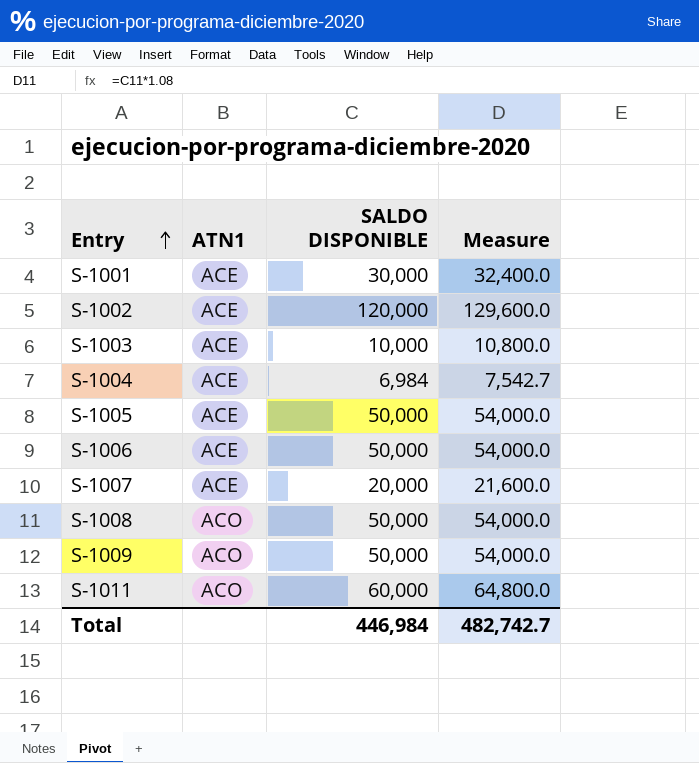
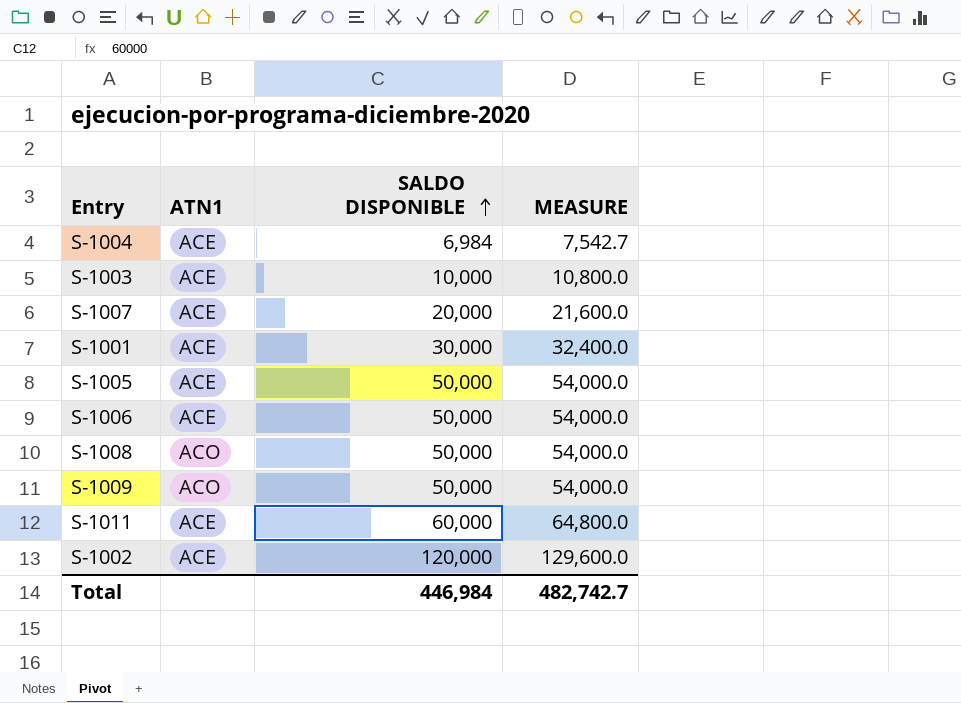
row order: Entry ascending -> SALDO DISPONIBLE ascending
column name: Measure -> MEASURE
S-1011 | ATN1: ACO -> ACE

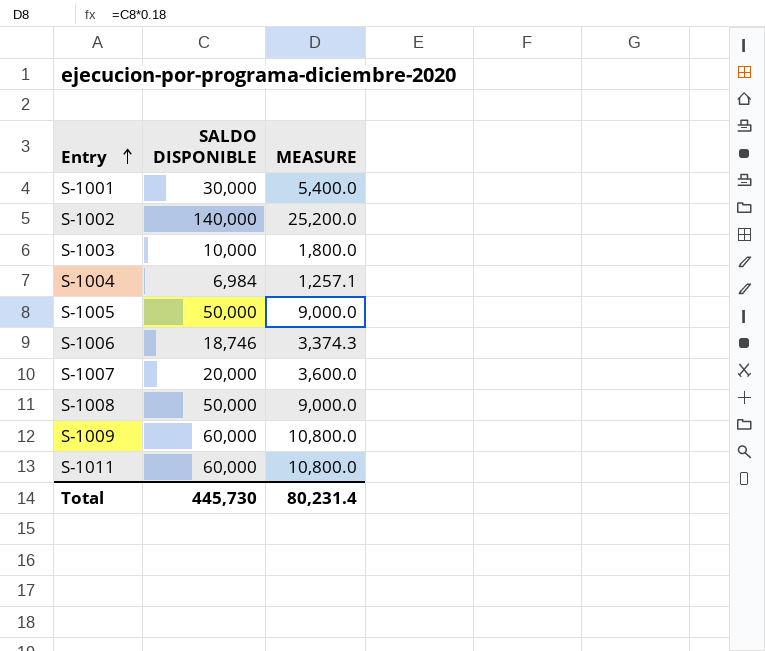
row order: SALDO DISPONIBLE ascending -> Entry ascending
column ATN1 | position: 2 -> none
column MEASURE | formula: [SALDO DISPONIBLE] * 1.08 -> [SALDO DISPONIBLE] * 0.18
S-1002 | SALDO DISPONIBLE: 120,000 -> 140,000
S-1006 | SALDO DISPONIBLE: 50,000 -> 18,746
S-1009 | SALDO DISPONIBLE: 50,000 -> 60,000
Total | SALDO DISPONIBLE: 446,984 -> 445,730
Total | MEASURE: 482,742.7 -> 80,231.4

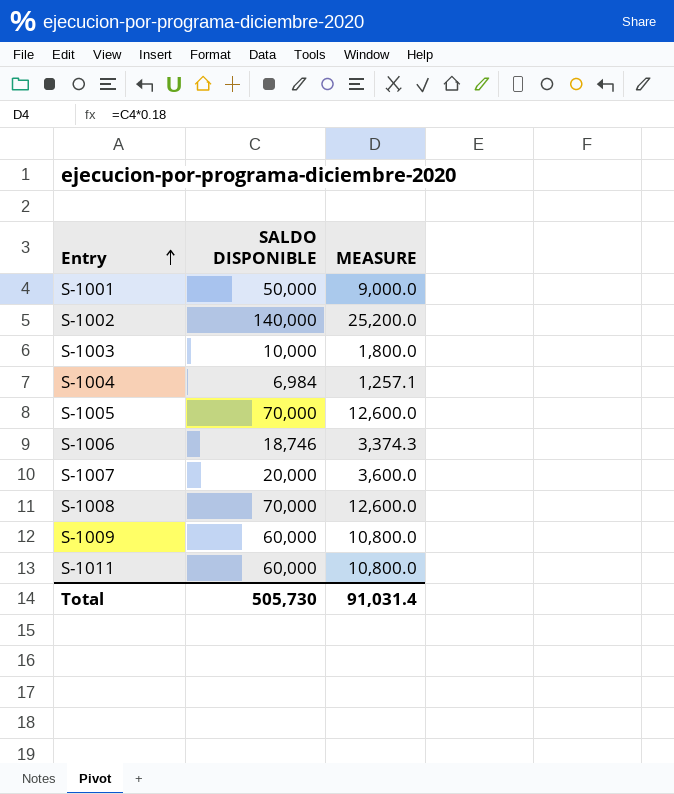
S-1001 | SALDO DISPONIBLE: 30,000 -> 50,000
S-1001 | MEASURE: 5,400.0 -> 9,000.0
S-1005 | SALDO DISPONIBLE: 50,000 -> 70,000
S-1005 | MEASURE: 9,000.0 -> 12,600.0
S-1008 | SALDO DISPONIBLE: 50,000 -> 70,000
S-1008 | MEASURE: 9,000.0 -> 12,600.0
Total | SALDO DISPONIBLE: 445,730 -> 505,730
Total | MEASURE: 80,231.4 -> 91,031.4

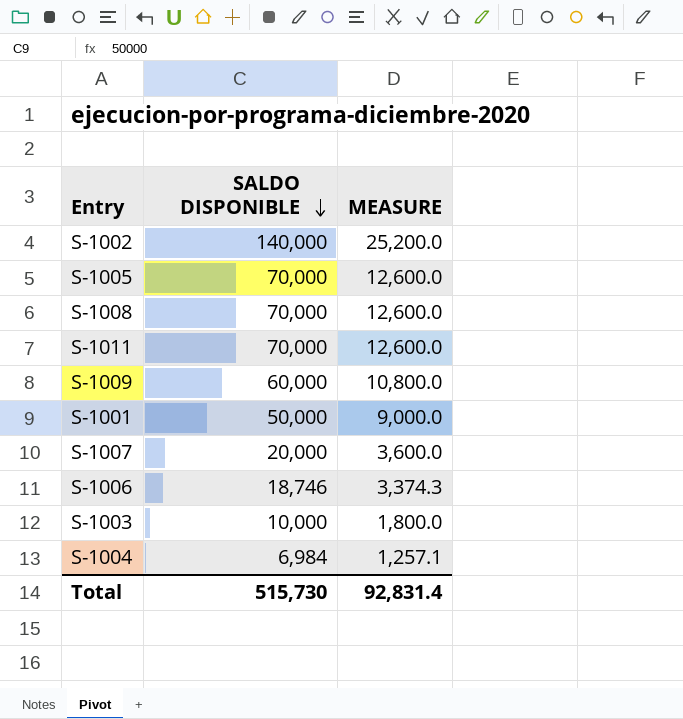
row order: Entry ascending -> SALDO DISPONIBLE descending
S-1011 | SALDO DISPONIBLE: 60,000 -> 70,000
S-1011 | MEASURE: 10,800.0 -> 12,600.0
Total | SALDO DISPONIBLE: 505,730 -> 515,730
Total | MEASURE: 91,031.4 -> 92,831.4

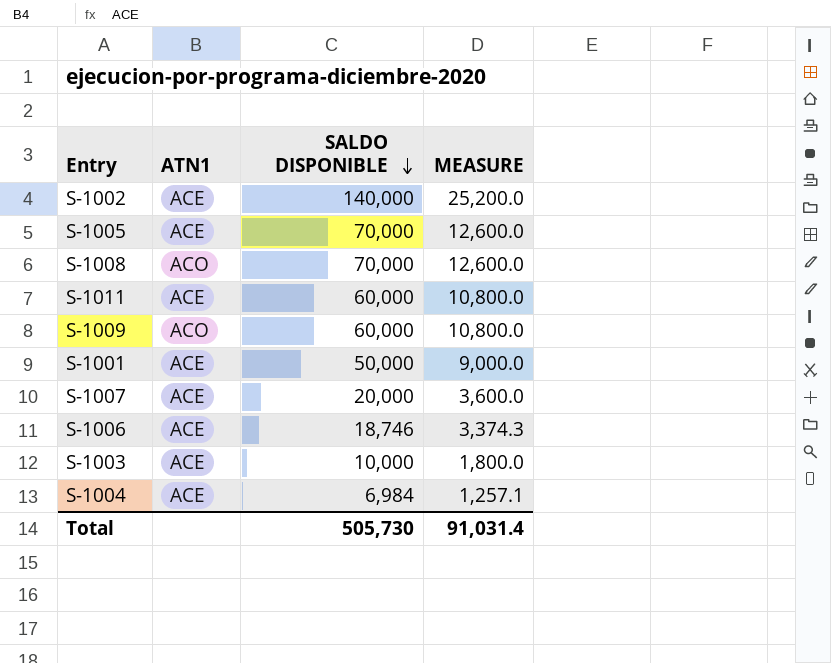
column ATN1 | position: none -> 2
S-1011 | SALDO DISPONIBLE: 70,000 -> 60,000
S-1011 | MEASURE: 12,600.0 -> 10,800.0
Total | SALDO DISPONIBLE: 515,730 -> 505,730
Total | MEASURE: 92,831.4 -> 91,031.4

